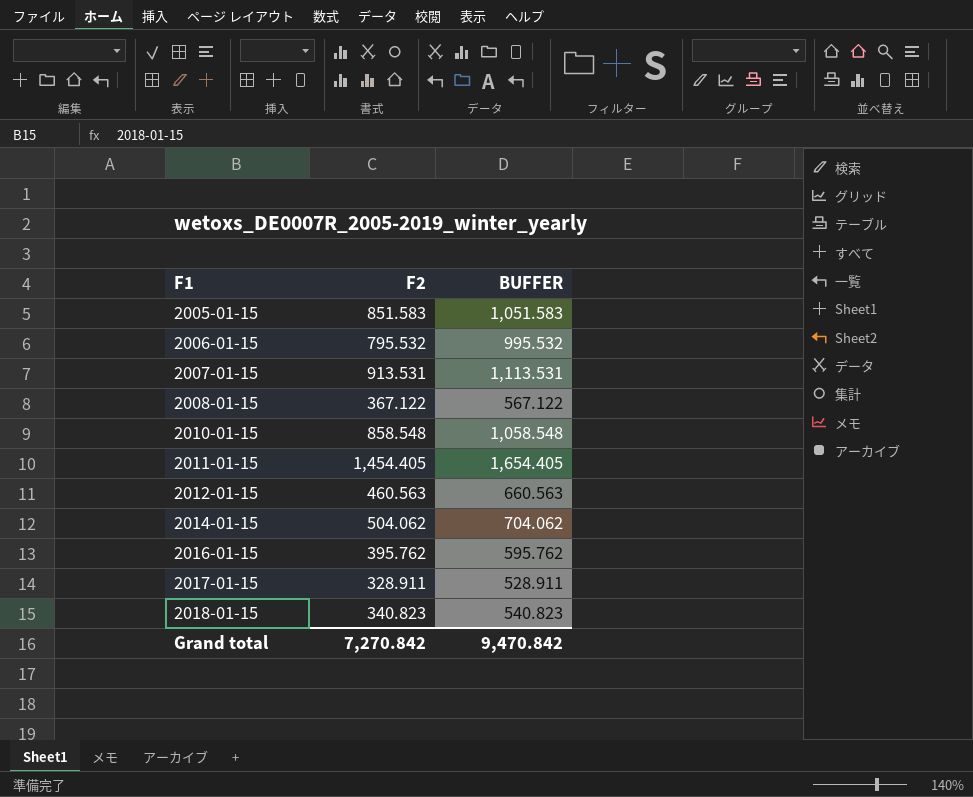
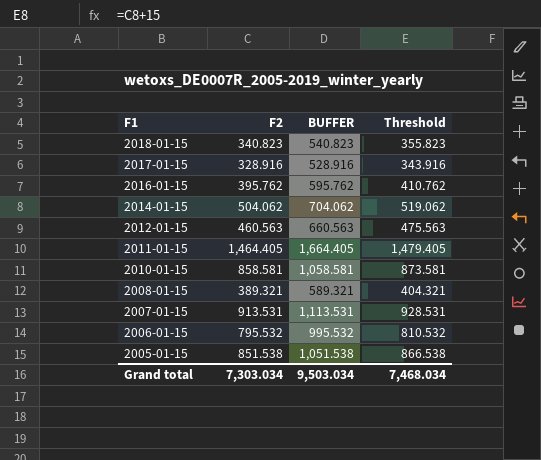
row order: F1 ascending -> F1 descending
column Threshold | formula: none -> [F2] + 15
2017-01-15 | F2: 328.911 -> 328.916
2017-01-15 | BUFFER: 528.911 -> 528.916
2011-01-15 | F2: 1,454.405 -> 1,464.405
2011-01-15 | BUFFER: 1,654.405 -> 1,664.405
2010-01-15 | F2: 858.548 -> 858.581
2010-01-15 | BUFFER: 1,058.548 -> 1,058.581
2008-01-15 | F2: 367.122 -> 389.321
2008-01-15 | BUFFER: 567.122 -> 589.321
2005-01-15 | F2: 851.583 -> 851.538
2005-01-15 | BUFFER: 1,051.583 -> 1,051.538
Grand total | F2: 7,270.842 -> 7,303.034
Grand total | BUFFER: 9,470.842 -> 9,503.034

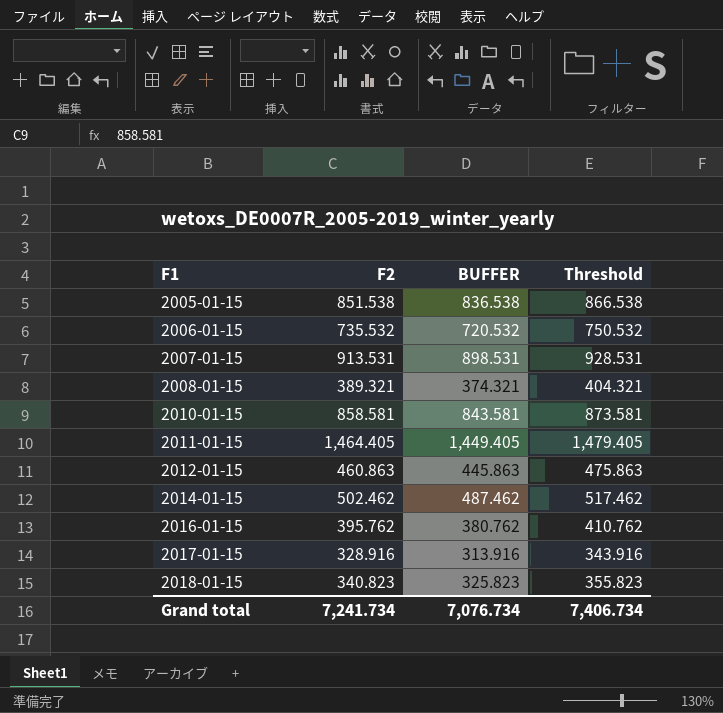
row order: F1 descending -> F1 ascending
column BUFFER | formula: [F2] + 200 -> [F2] - 15
2006-01-15 | F2: 795.532 -> 735.532
2006-01-15 | Threshold: 810.532 -> 750.532
2012-01-15 | F2: 460.563 -> 460.863
2012-01-15 | Threshold: 475.563 -> 475.863
2014-01-15 | F2: 504.062 -> 502.462
2014-01-15 | Threshold: 519.062 -> 517.462
Grand total | F2: 7,303.034 -> 7,241.734
Grand total | BUFFER: 9,503.034 -> 7,076.734
Grand total | Threshold: 7,468.034 -> 7,406.734

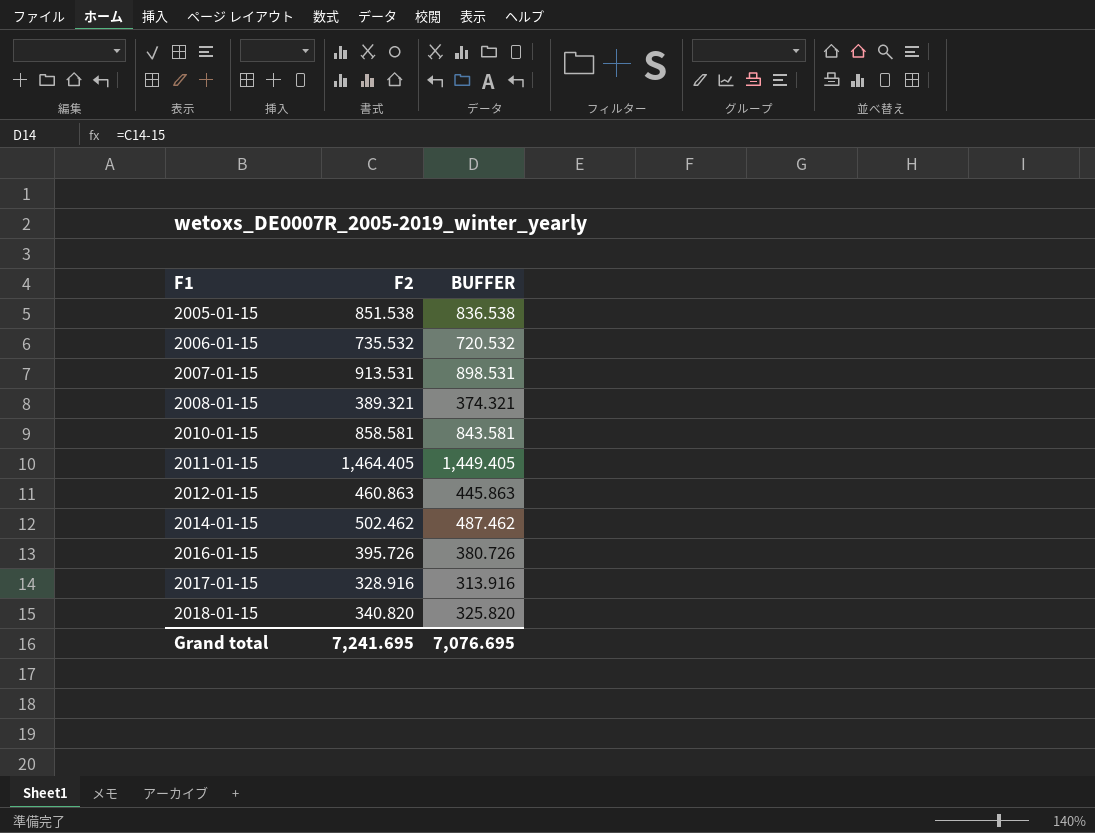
column Threshold | formula: [F2] + 15 -> none
2016-01-15 | F2: 395.762 -> 395.726
2016-01-15 | BUFFER: 380.762 -> 380.726
2018-01-15 | F2: 340.823 -> 340.820
2018-01-15 | BUFFER: 325.823 -> 325.820
Grand total | F2: 7,241.734 -> 7,241.695
Grand total | BUFFER: 7,076.734 -> 7,076.695

